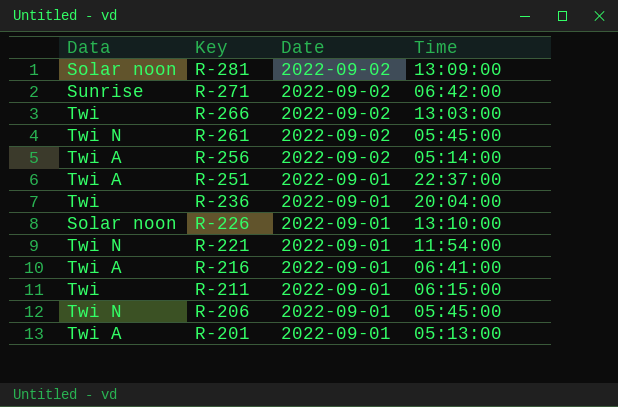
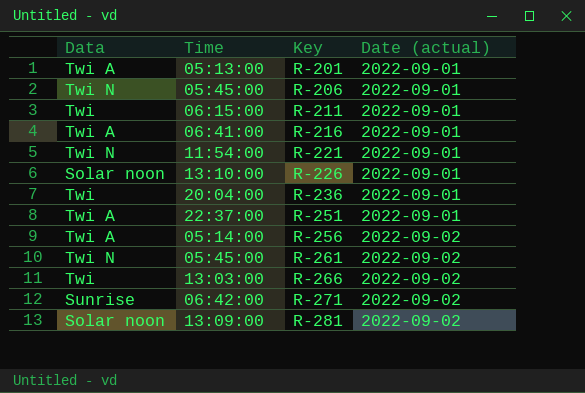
row order: Key descending -> Key ascending
column Time | position: 4 -> 2
column name: Date -> Date (actual)

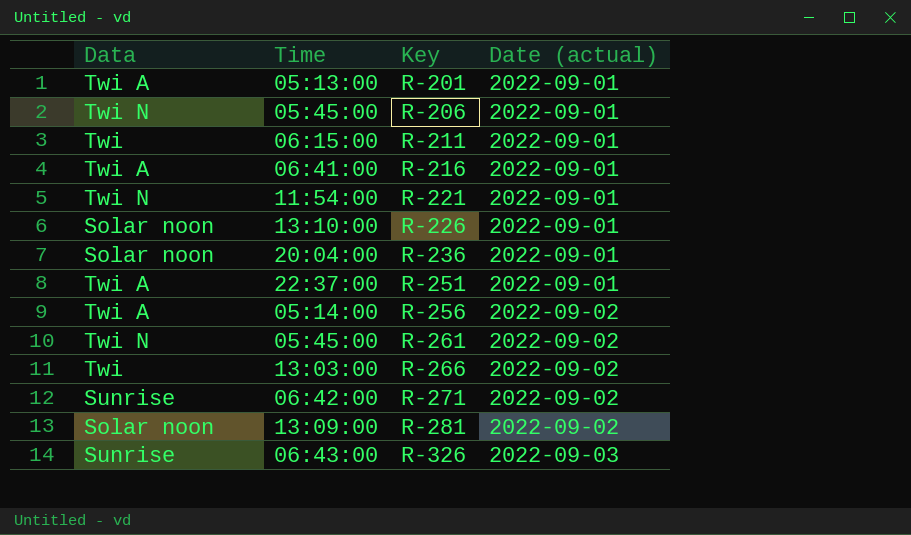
R-236 | Data: Twi -> Solar noon
row R-326: none -> Sunrise | 06:43:00 | 2022-09-03

